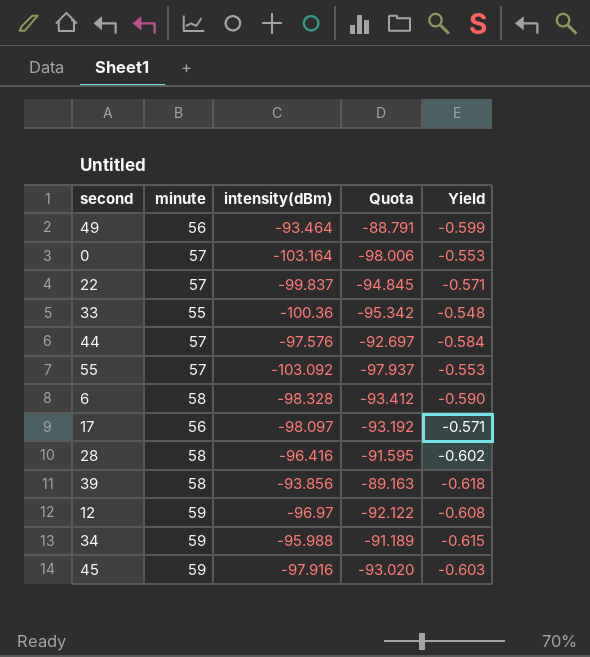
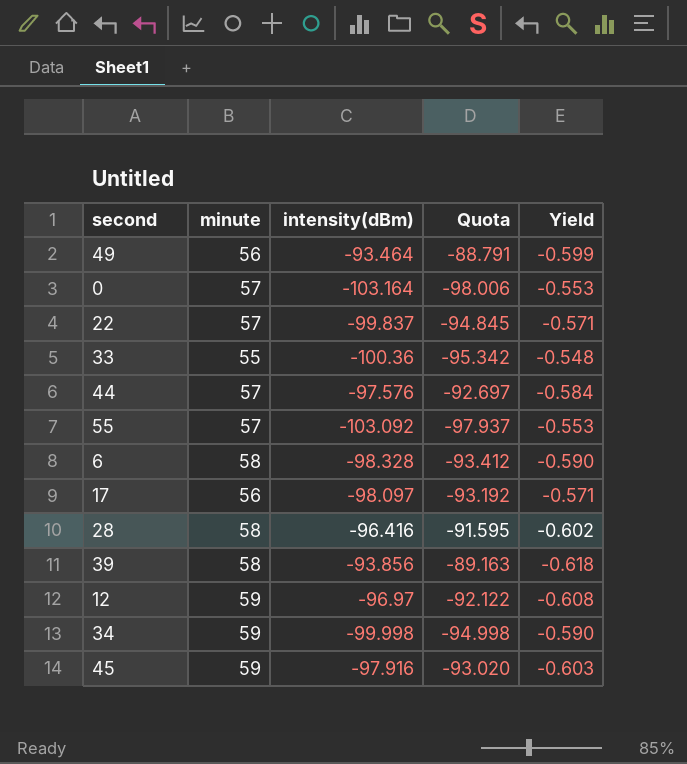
34 | intensity(dBm): -95.988 -> -99.998
34 | Quota: -91.189 -> -94.998
34 | Yield: -0.615 -> -0.590

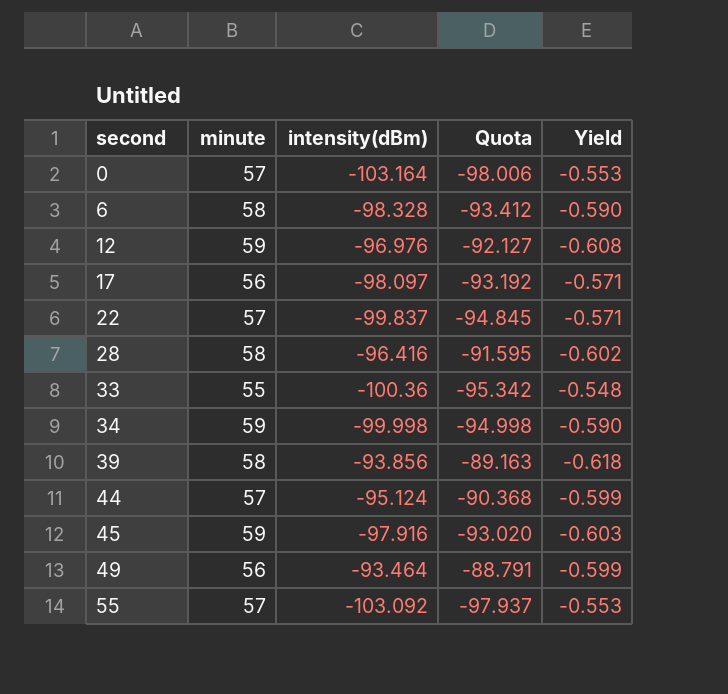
row order: none -> second ascending
12 | intensity(dBm): -96.97 -> -96.976
12 | Quota: -92.122 -> -92.127
44 | intensity(dBm): -97.576 -> -95.124
44 | Quota: -92.697 -> -90.368
44 | Yield: -0.584 -> -0.599

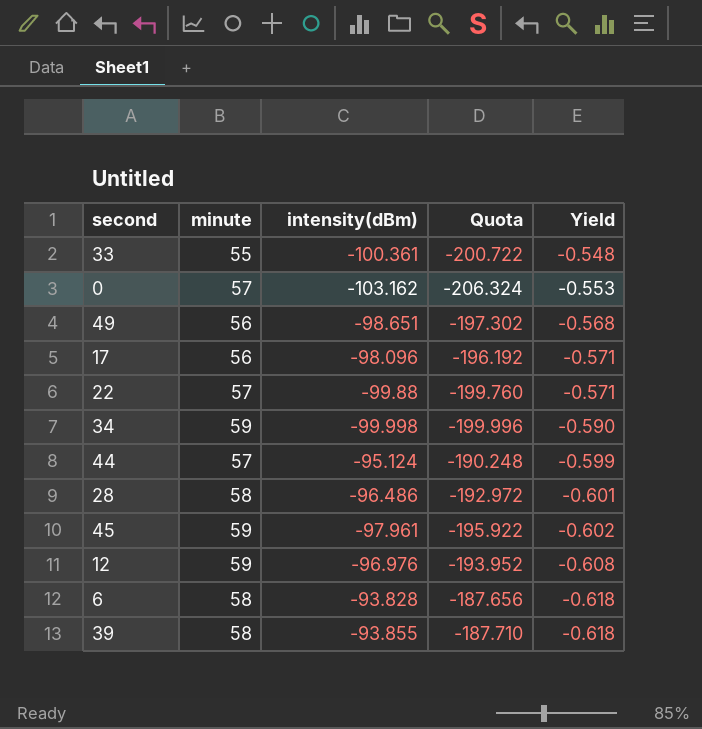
row order: second ascending -> Yield descending
column Quota | formula: [intensity(dBm)] * 0.95 -> [intensity(dBm)] * 2
row 55: 57 | -103.092 | -97.937 | -0.553 -> none
33 | intensity(dBm): -100.36 -> -100.361
0 | intensity(dBm): -103.164 -> -103.162
49 | intensity(dBm): -93.464 -> -98.651
49 | Yield: -0.599 -> -0.568
17 | intensity(dBm): -98.097 -> -98.096
22 | intensity(dBm): -99.837 -> -99.88
28 | intensity(dBm): -96.416 -> -96.486
28 | Yield: -0.602 -> -0.601
45 | intensity(dBm): -97.916 -> -97.961
45 | Yield: -0.603 -> -0.602
6 | intensity(dBm): -98.328 -> -93.828
6 | Yield: -0.590 -> -0.618
39 | intensity(dBm): -93.856 -> -93.855

